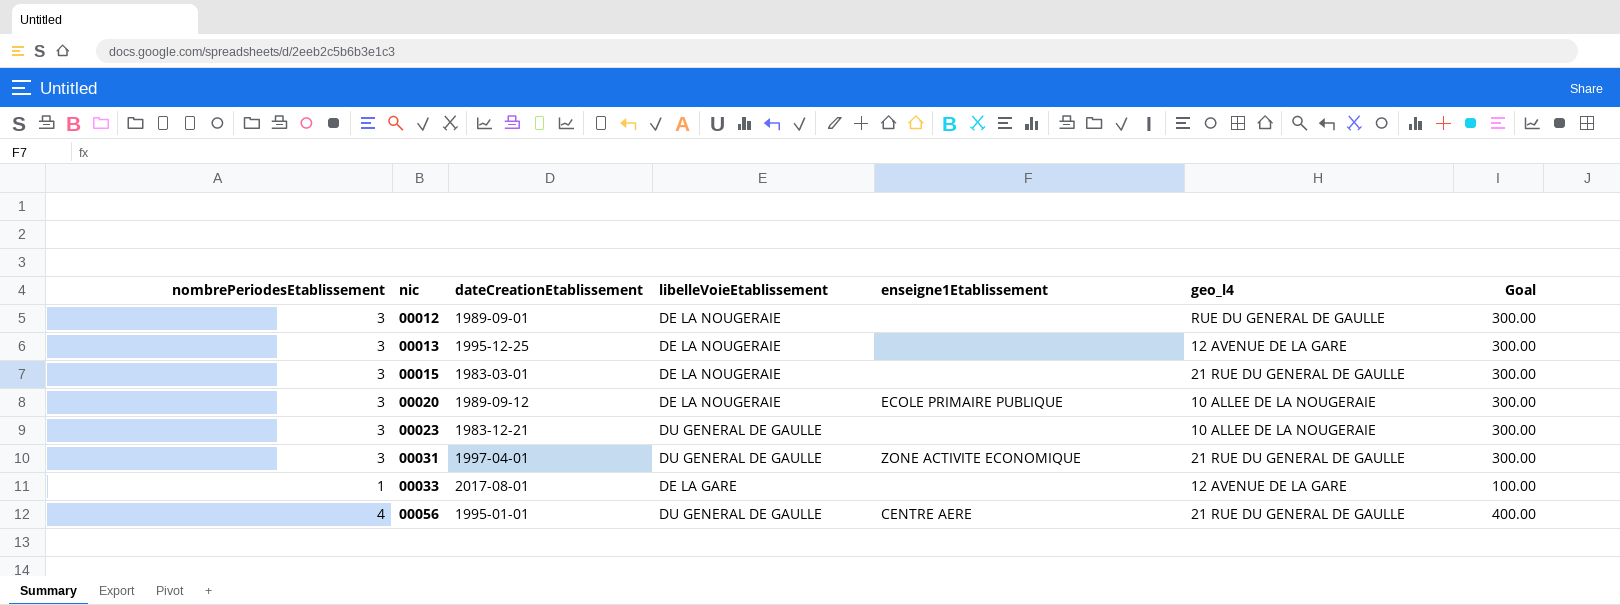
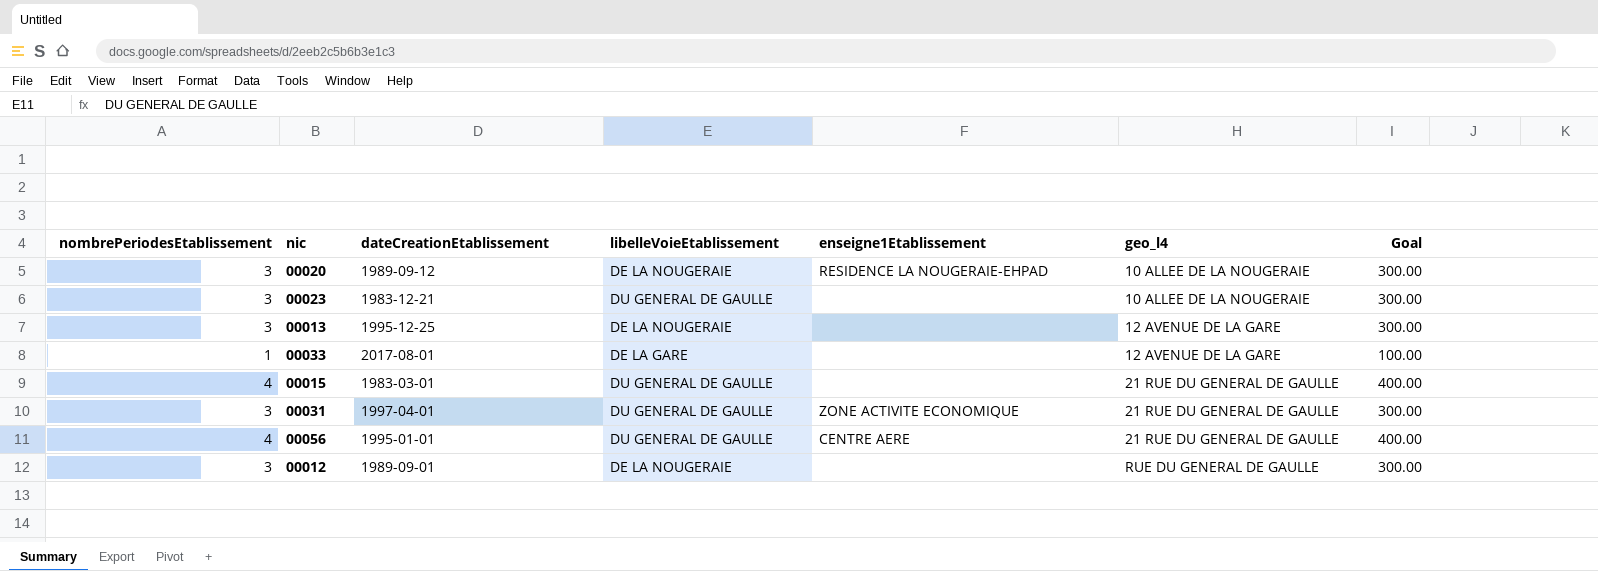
row order: nic ascending -> geo_l4 ascending
00020 | enseigne1Etablissement: ECOLE PRIMAIRE PUBLIQUE -> RESIDENCE LA NOUGERAIE-EHPAD
00015 | nombrePeriodesEtablissement: 3 -> 4
00015 | libelleVoieEtablissement: DE LA NOUGERAIE -> DU GENERAL DE GAULLE
00015 | Goal: 300.00 -> 400.00

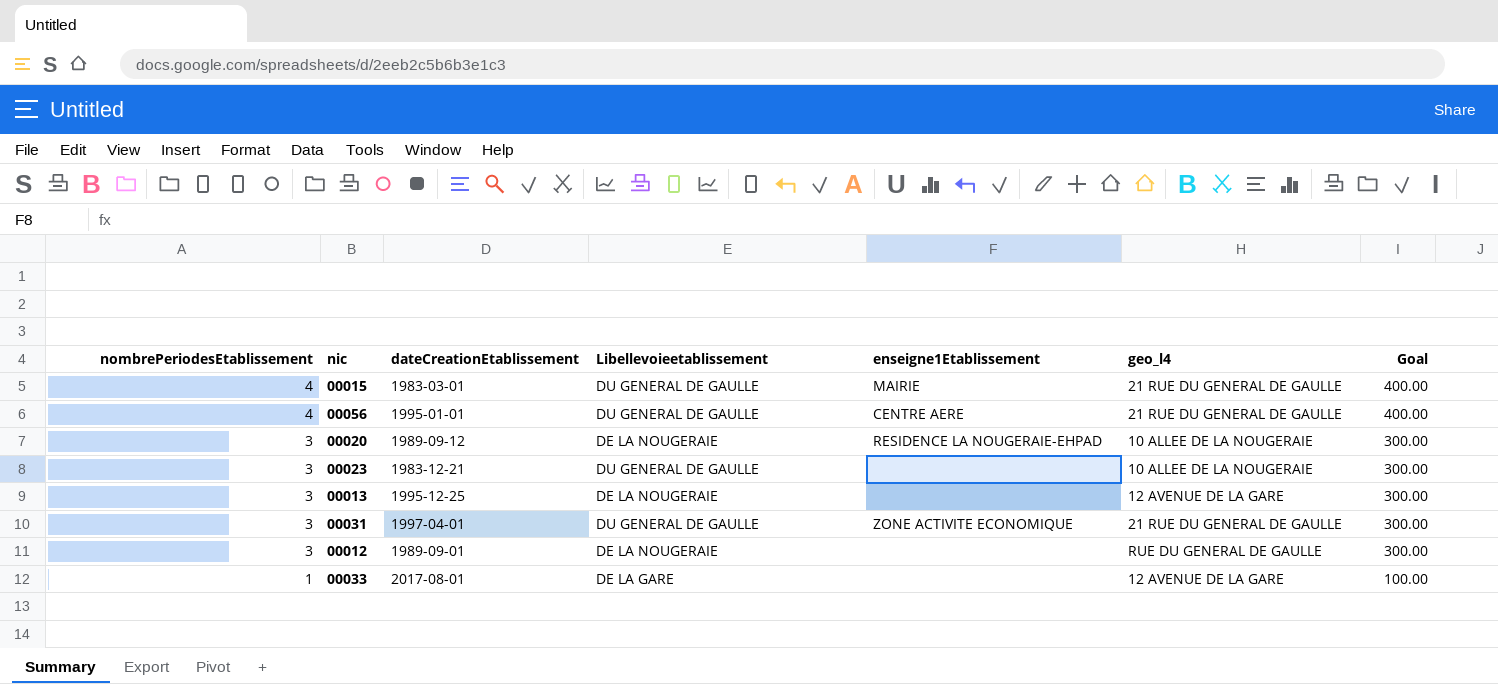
row order: geo_l4 ascending -> nombrePeriodesEtablissement descending
column name: libelleVoieEtablissement -> Libellevoieetablissement
00015 | enseigne1Etablissement: none -> MAIRIE

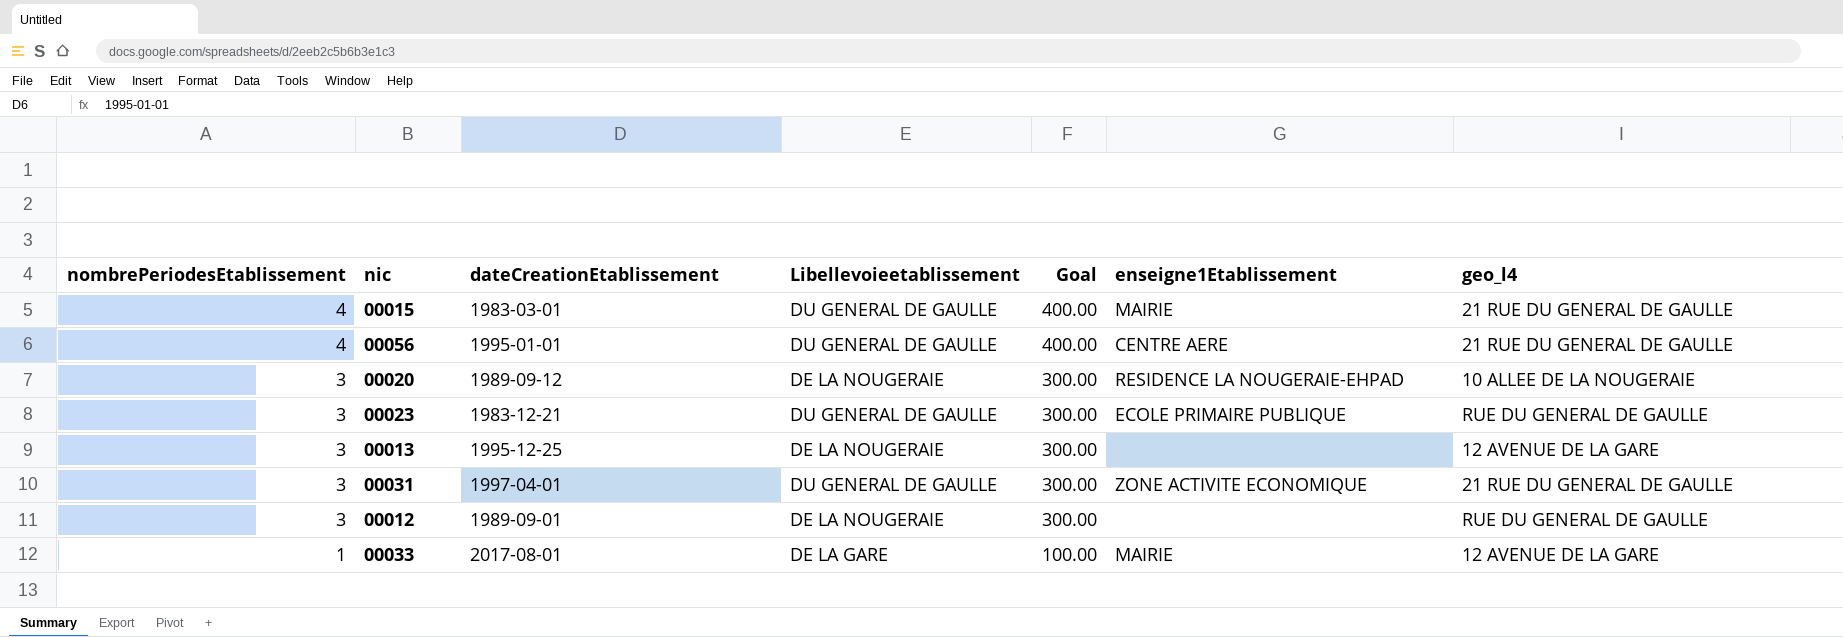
column Goal | position: 7 -> 5
00023 | enseigne1Etablissement: none -> ECOLE PRIMAIRE PUBLIQUE
00023 | geo_l4: 10 ALLEE DE LA NOUGERAIE -> RUE DU GENERAL DE GAULLE
00033 | enseigne1Etablissement: none -> MAIRIE

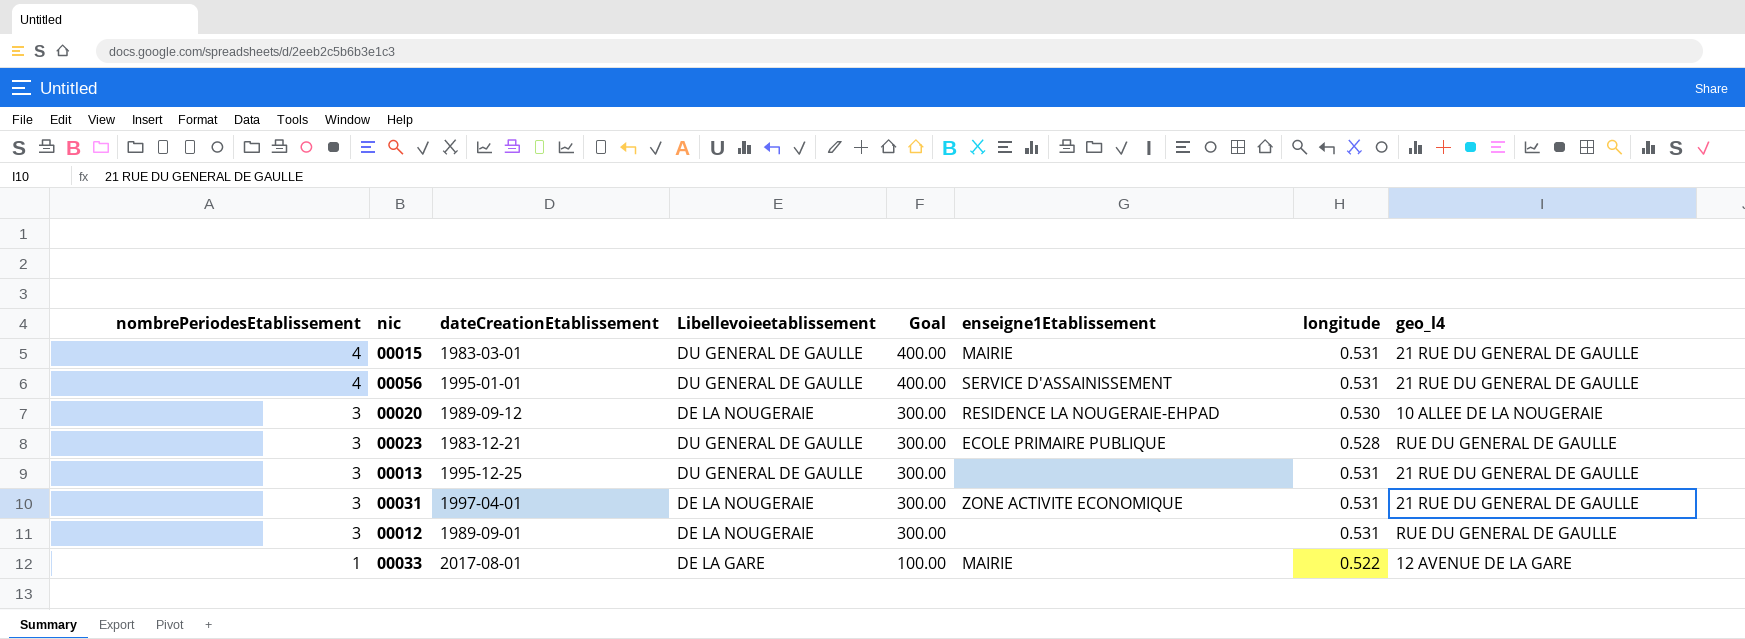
column longitude | position: none -> 7
00056 | enseigne1Etablissement: CENTRE AERE -> SERVICE D'ASSAINISSEMENT
00013 | Libellevoieetablissement: DE LA NOUGERAIE -> DU GENERAL DE GAULLE
00013 | geo_l4: 12 AVENUE DE LA GARE -> 21 RUE DU GENERAL DE GAULLE
00031 | Libellevoieetablissement: DU GENERAL DE GAULLE -> DE LA NOUGERAIE

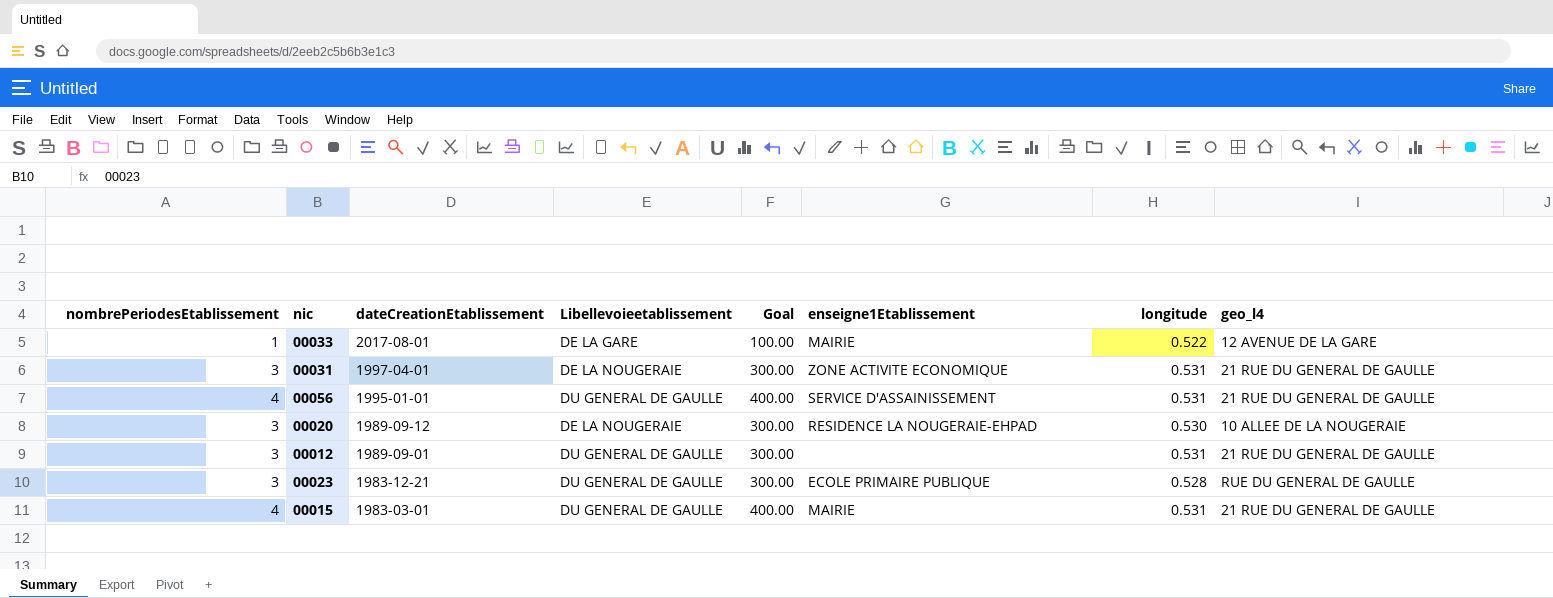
row order: nombrePeriodesEtablissement descending -> dateCreationEtablissement descending
row 00013: 3 | 1995-12-25 | DU GENERAL DE GAULLE | 300.00 | none | 0.531 | 21 RUE DU GENERAL DE GAULLE -> none
00012 | Libellevoieetablissement: DE LA NOUGERAIE -> DU GENERAL DE GAULLE
00012 | geo_l4: RUE DU GENERAL DE GAULLE -> 21 RUE DU GENERAL DE GAULLE

